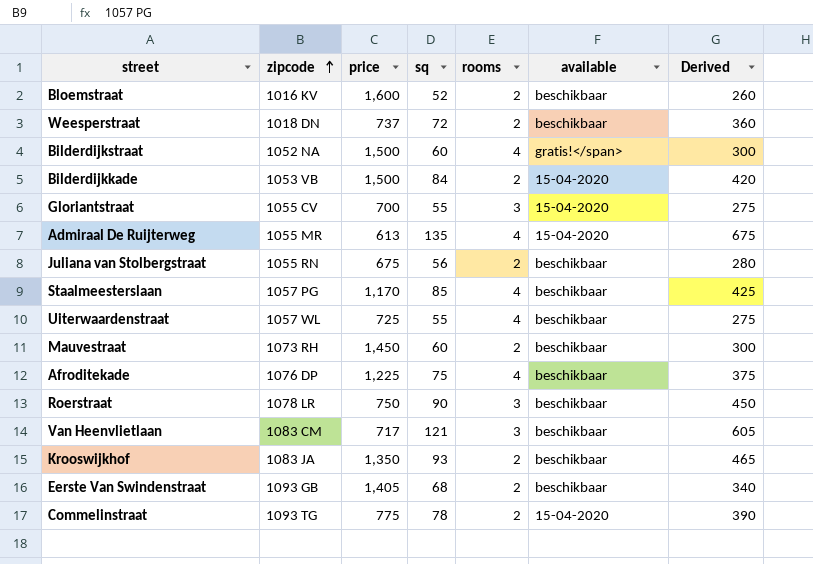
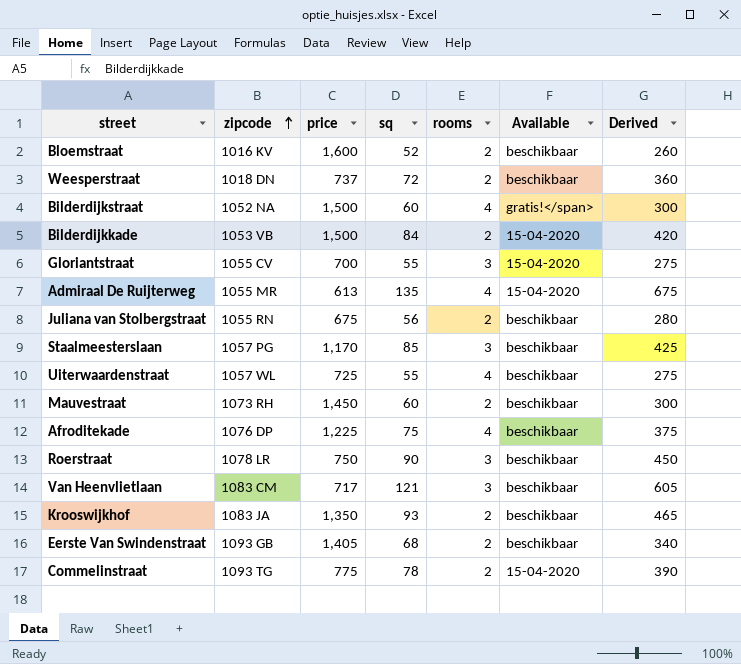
column name: available -> Available
Staalmeesterslaan | rooms: 4 -> 3

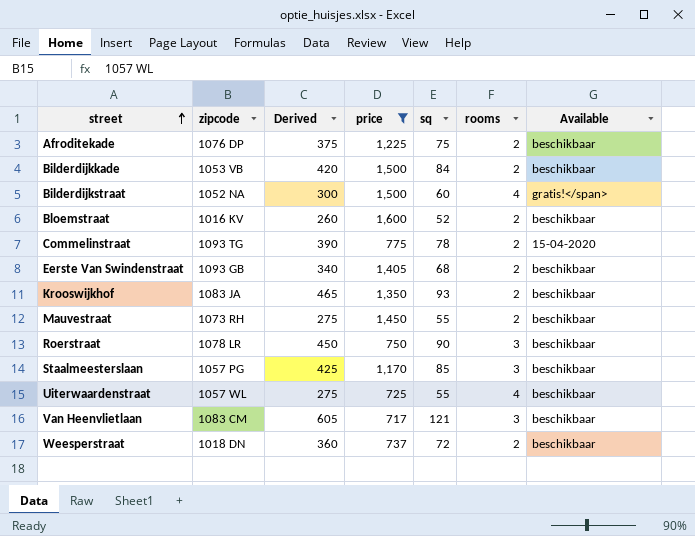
filter: none -> price >= 717
row order: zipcode ascending -> street ascending
column Derived | position: 7 -> 3
Afroditekade | rooms: 4 -> 2
Bilderdijkkade | Available: 15-04-2020 -> beschikbaar
Mauvestraat | Derived: 300 -> 275
Mauvestraat | sq: 60 -> 55

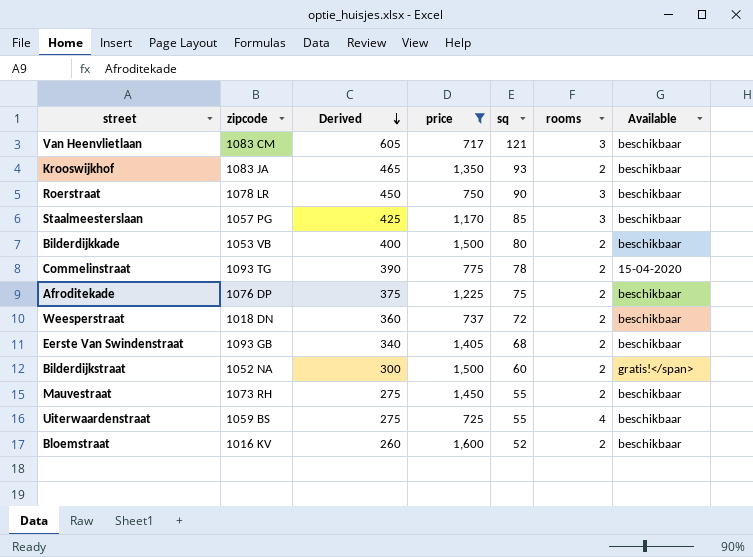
row order: street ascending -> Derived descending
Bilderdijkkade | Derived: 420 -> 400
Bilderdijkkade | sq: 84 -> 80
Bilderdijkstraat | rooms: 4 -> 2
Uiterwaardenstraat | zipcode: 1057 WL -> 1059 BS

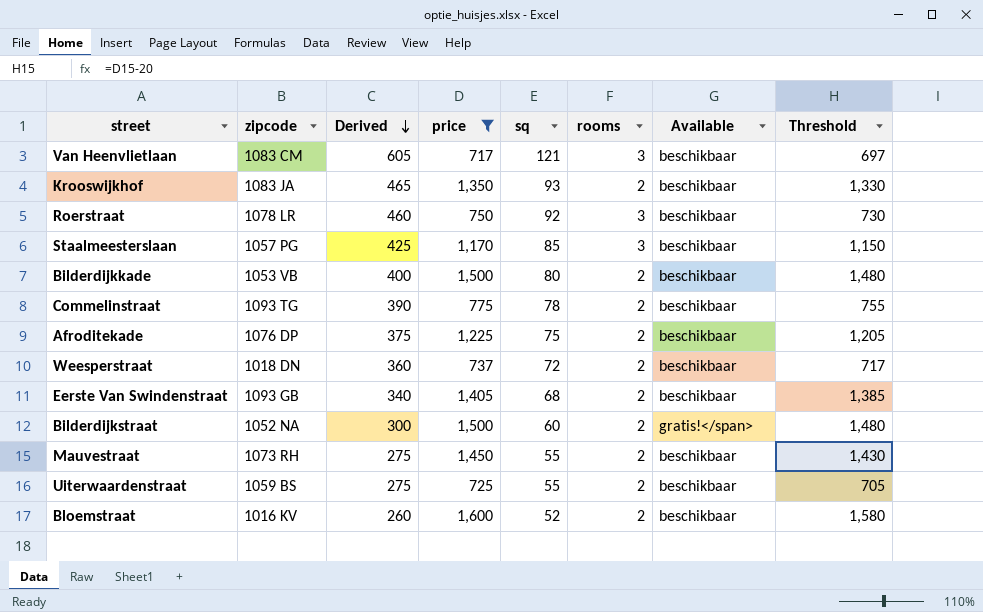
column Threshold | formula: none -> [price] - 20
Roerstraat | Derived: 450 -> 460
Roerstraat | sq: 90 -> 92
Commelinstraat | Available: 15-04-2020 -> beschikbaar
Uiterwaardenstraat | rooms: 4 -> 2

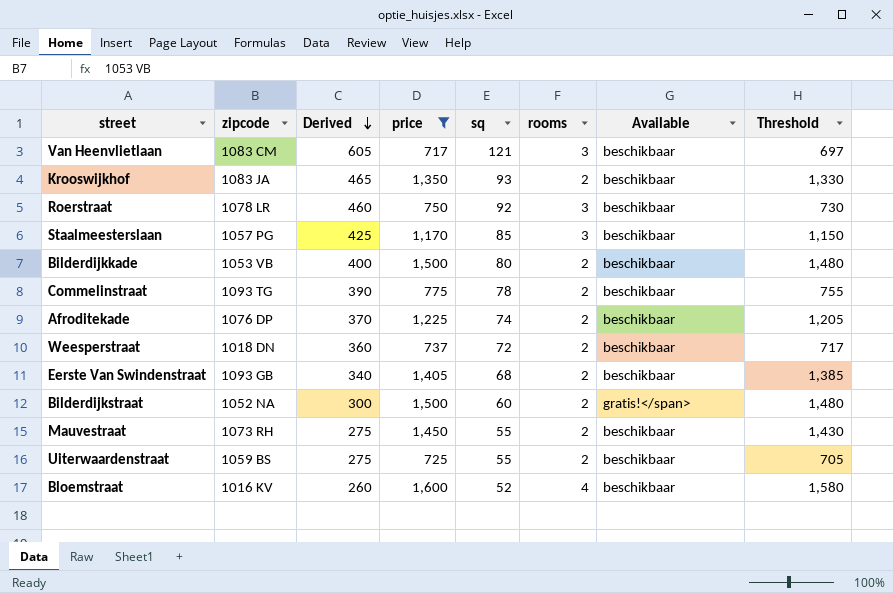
Afroditekade | Derived: 375 -> 370
Afroditekade | sq: 75 -> 74
Bloemstraat | rooms: 2 -> 4

